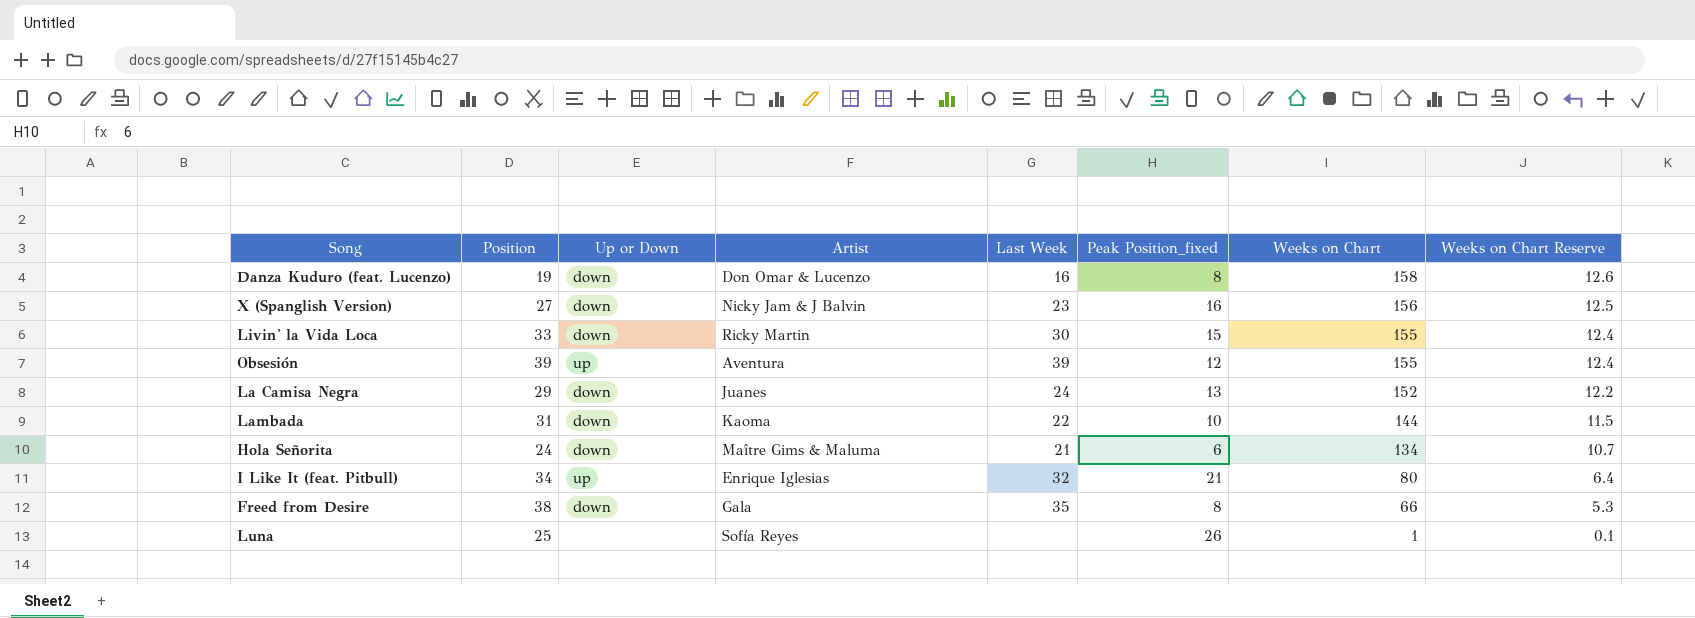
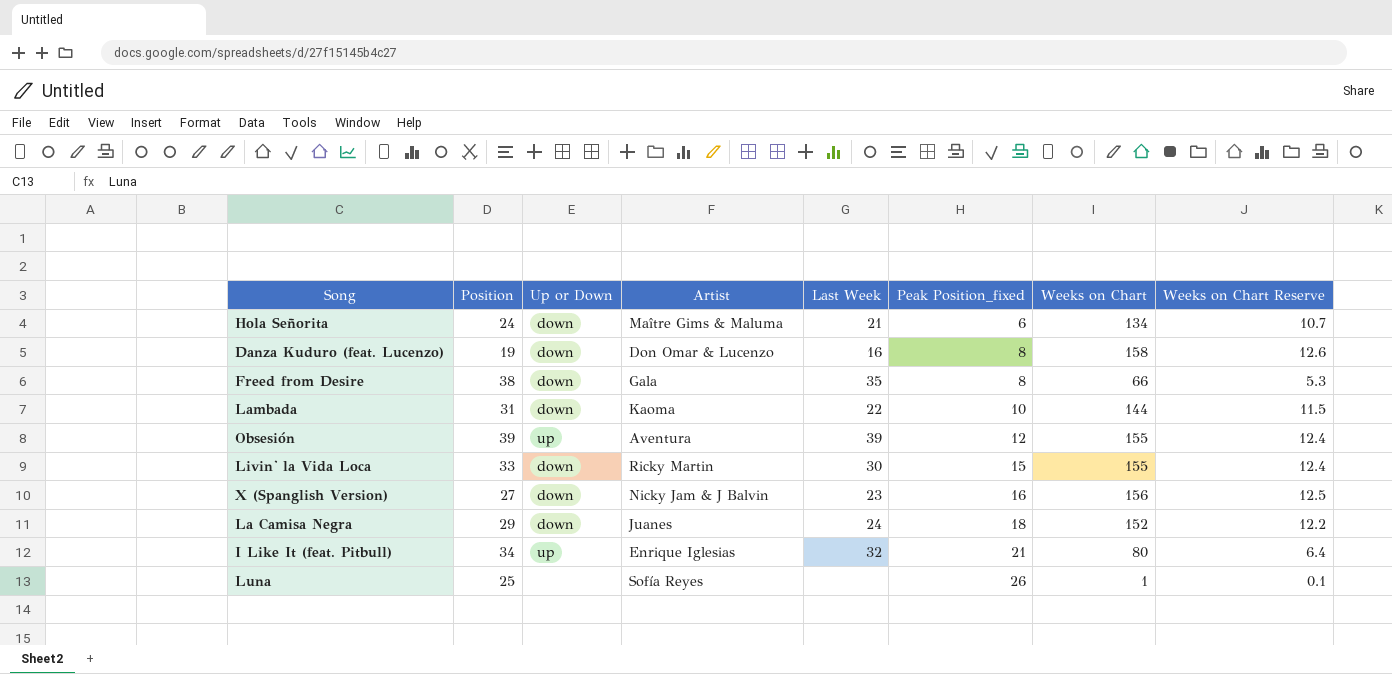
row order: Weeks on Chart descending -> Peak Position_fixed ascending
La Camisa Negra | Peak Position_fixed: 13 -> 18

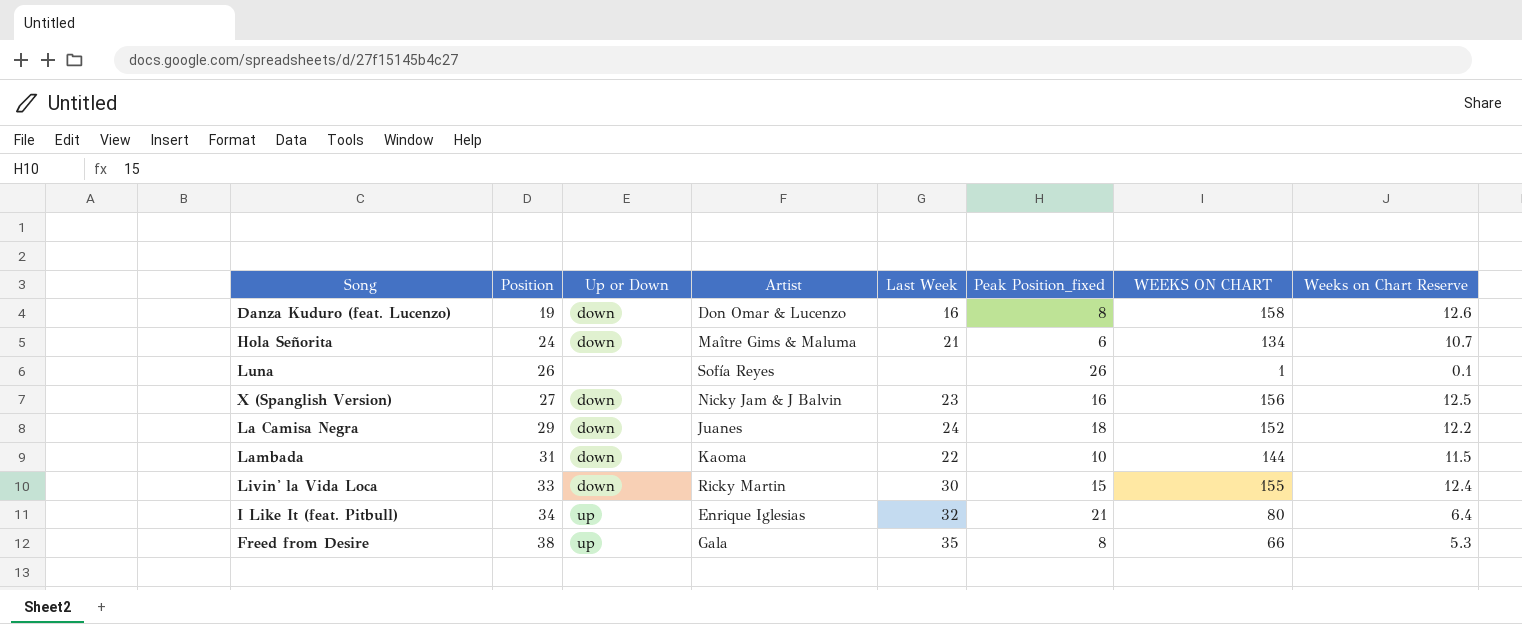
row order: Peak Position_fixed ascending -> Position ascending
column name: Weeks on Chart -> WEEKS ON CHART
row Obsesión: 39 | up | Aventura | 39 | 12 | 155 | 12.4 -> none
Luna | Position: 25 -> 26
Freed from Desire | Up or Down: down -> up

